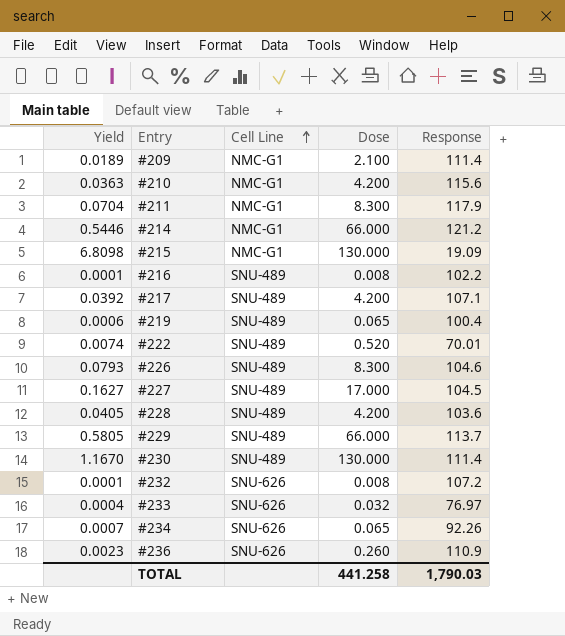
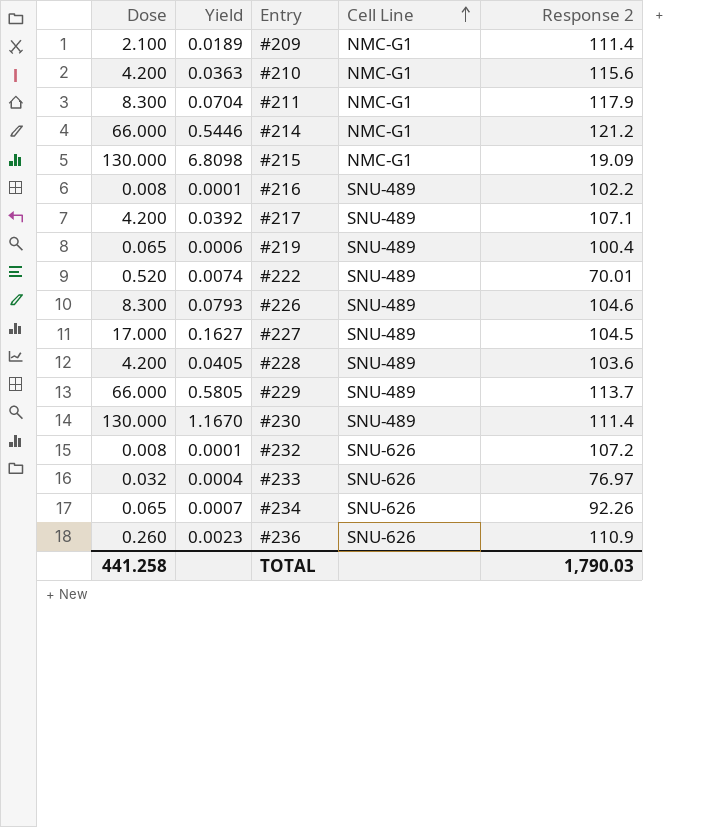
column Dose | position: 4 -> 1
column name: Response -> Response 2

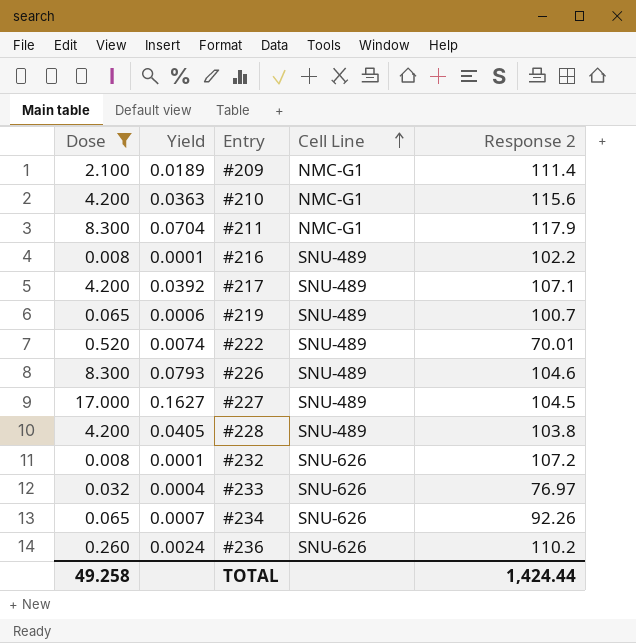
filter: none -> Dose <= 17.000
#219 | Response 2: 100.4 -> 100.7
#228 | Response 2: 103.6 -> 103.8
#236 | Yield: 0.0023 -> 0.0024
#236 | Response 2: 110.9 -> 110.2
TOTAL | Dose: 441.258 -> 49.258
TOTAL | Response 2: 1,790.03 -> 1,424.44

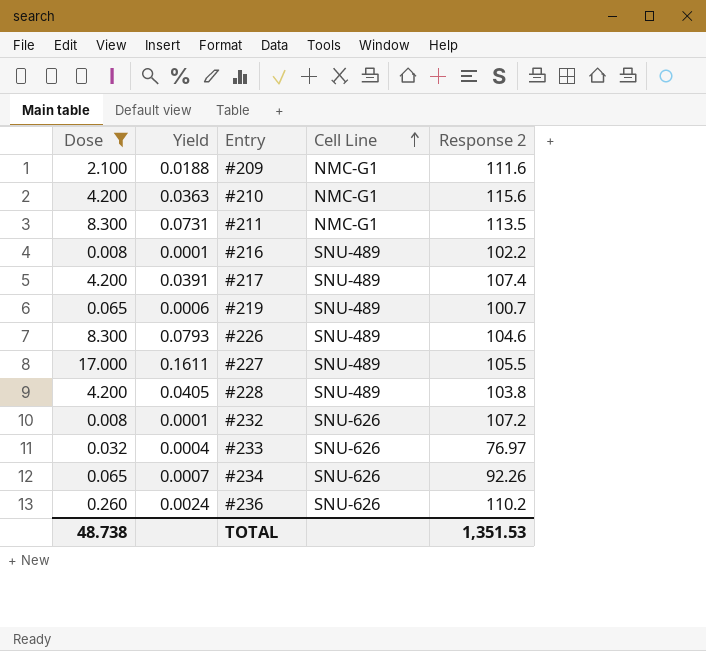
row #222: 0.520 | 0.0074 | SNU-489 | 70.01 -> none
#209 | Yield: 0.0189 -> 0.0188
#209 | Response 2: 111.4 -> 111.6
#211 | Yield: 0.0704 -> 0.0731
#211 | Response 2: 117.9 -> 113.5
#217 | Yield: 0.0392 -> 0.0391
#217 | Response 2: 107.1 -> 107.4
#227 | Yield: 0.1627 -> 0.1611
#227 | Response 2: 104.5 -> 105.5
TOTAL | Dose: 49.258 -> 48.738
TOTAL | Response 2: 1,424.44 -> 1,351.53

